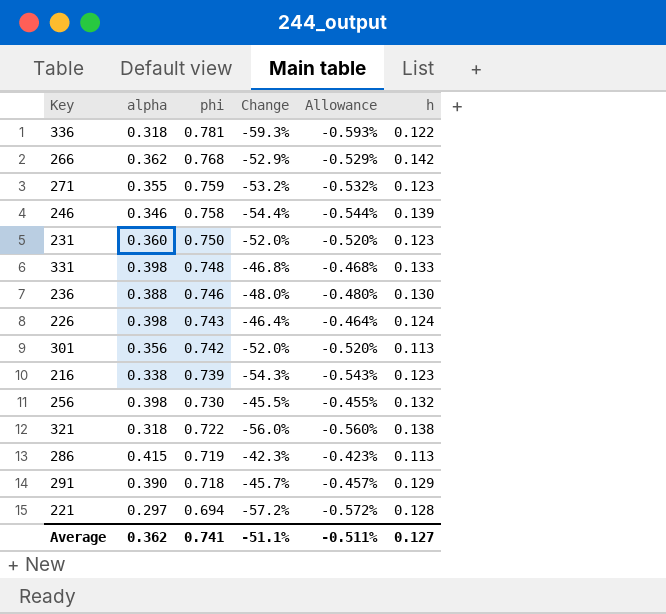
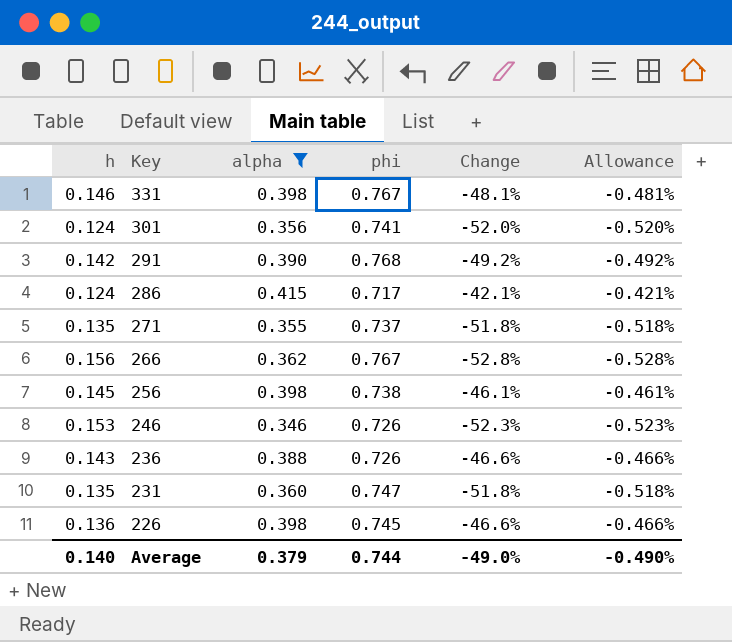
filter: none -> alpha >= 0.346
row order: phi descending -> Key descending
column h | position: 6 -> 1
331 | h: 0.133 -> 0.146
331 | phi: 0.748 -> 0.767
331 | Change: -46.8% -> -48.1%
331 | Allowance: -0.468% -> -0.481%
301 | h: 0.113 -> 0.124
301 | phi: 0.742 -> 0.741
291 | h: 0.129 -> 0.142
291 | phi: 0.718 -> 0.768
291 | Change: -45.7% -> -49.2%
291 | Allowance: -0.457% -> -0.492%
286 | h: 0.113 -> 0.124
286 | phi: 0.719 -> 0.717
286 | Change: -42.3% -> -42.1%
286 | Allowance: -0.423% -> -0.421%
271 | h: 0.123 -> 0.135
271 | phi: 0.759 -> 0.737
271 | Change: -53.2% -> -51.8%
271 | Allowance: -0.532% -> -0.518%
266 | h: 0.142 -> 0.156
266 | phi: 0.768 -> 0.767
266 | Change: -52.9% -> -52.8%
266 | Allowance: -0.529% -> -0.528%
256 | h: 0.132 -> 0.145
256 | phi: 0.730 -> 0.738
256 | Change: -45.5% -> -46.1%
256 | Allowance: -0.455% -> -0.461%
246 | h: 0.139 -> 0.153
246 | phi: 0.758 -> 0.726
246 | Change: -54.4% -> -52.3%
246 | Allowance: -0.544% -> -0.523%
236 | h: 0.130 -> 0.143
236 | phi: 0.746 -> 0.726
236 | Change: -48.0% -> -46.6%
236 | Allowance: -0.480% -> -0.466%
231 | h: 0.123 -> 0.135
231 | phi: 0.750 -> 0.747
231 | Change: -52.0% -> -51.8%
231 | Allowance: -0.520% -> -0.518%
226 | h: 0.124 -> 0.136
226 | phi: 0.743 -> 0.745
226 | Change: -46.4% -> -46.6%
226 | Allowance: -0.464% -> -0.466%
Average | h: 0.127 -> 0.140
Average | alpha: 0.362 -> 0.379
Average | phi: 0.741 -> 0.744
Average | Change: -51.1% -> -49.0%
Average | Allowance: -0.511% -> -0.490%

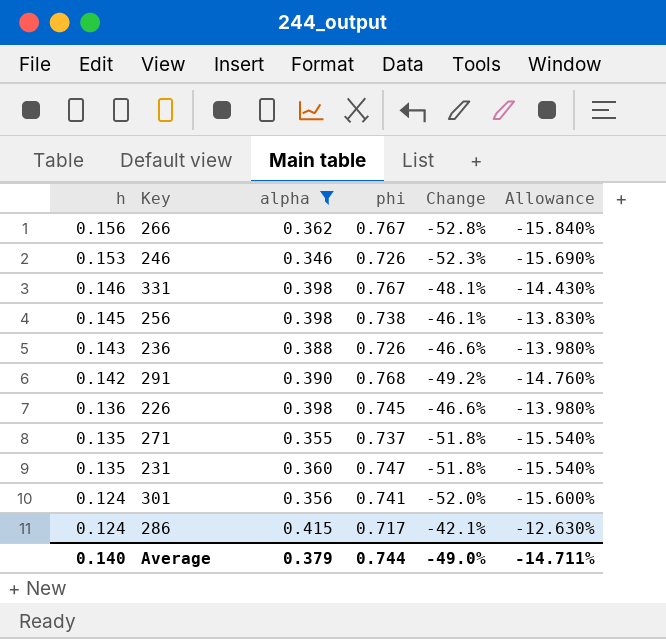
row order: Key descending -> h descending
column Allowance | formula: [Change] * 0.01 -> [Change] * 0.3
Average | Allowance: -0.490% -> -14.711%

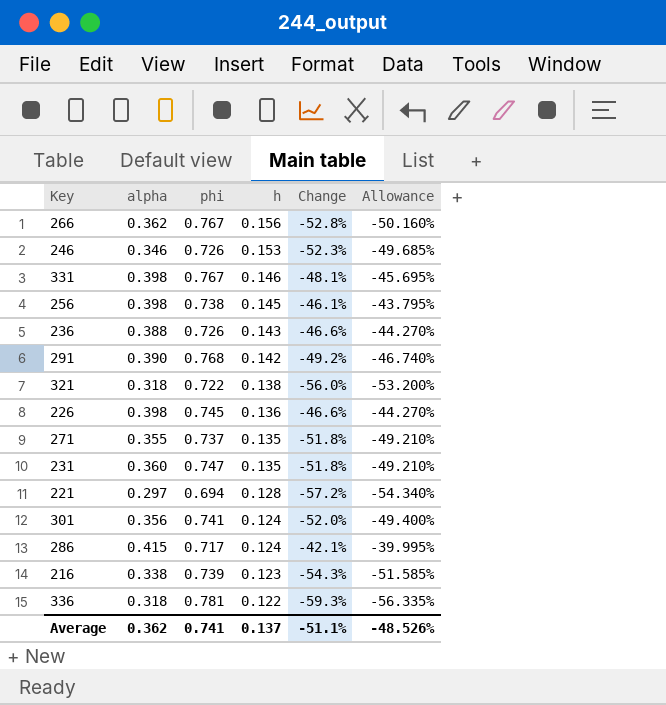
filter: alpha >= 0.346 -> none
column h | position: 1 -> 4
column Allowance | formula: [Change] * 0.3 -> [Change] * 0.95
Average | alpha: 0.379 -> 0.362
Average | phi: 0.744 -> 0.741
Average | h: 0.140 -> 0.137
Average | Change: -49.0% -> -51.1%
Average | Allowance: -14.711% -> -48.526%

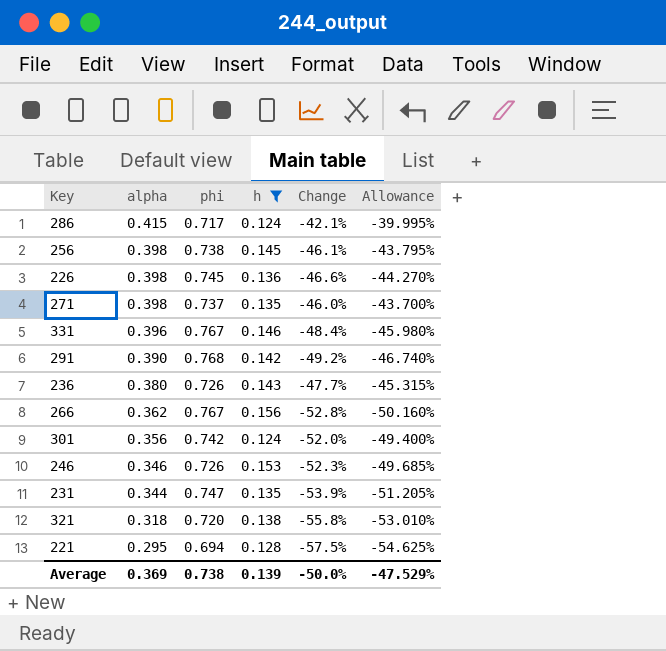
filter: none -> h >= 0.124
row order: h descending -> alpha descending
271 | alpha: 0.355 -> 0.398
271 | Change: -51.8% -> -46.0%
271 | Allowance: -49.210% -> -43.700%
331 | alpha: 0.398 -> 0.396
331 | Change: -48.1% -> -48.4%
331 | Allowance: -45.695% -> -45.980%
236 | alpha: 0.388 -> 0.380
236 | Change: -46.6% -> -47.7%
236 | Allowance: -44.270% -> -45.315%
301 | phi: 0.741 -> 0.742
231 | alpha: 0.360 -> 0.344
231 | Change: -51.8% -> -53.9%
231 | Allowance: -49.210% -> -51.205%
321 | phi: 0.722 -> 0.720
321 | Change: -56.0% -> -55.8%
321 | Allowance: -53.200% -> -53.010%
221 | alpha: 0.297 -> 0.295
221 | Change: -57.2% -> -57.5%
221 | Allowance: -54.340% -> -54.625%
Average | alpha: 0.362 -> 0.369
Average | phi: 0.741 -> 0.738
Average | h: 0.137 -> 0.139
Average | Change: -51.1% -> -50.0%
Average | Allowance: -48.526% -> -47.529%

